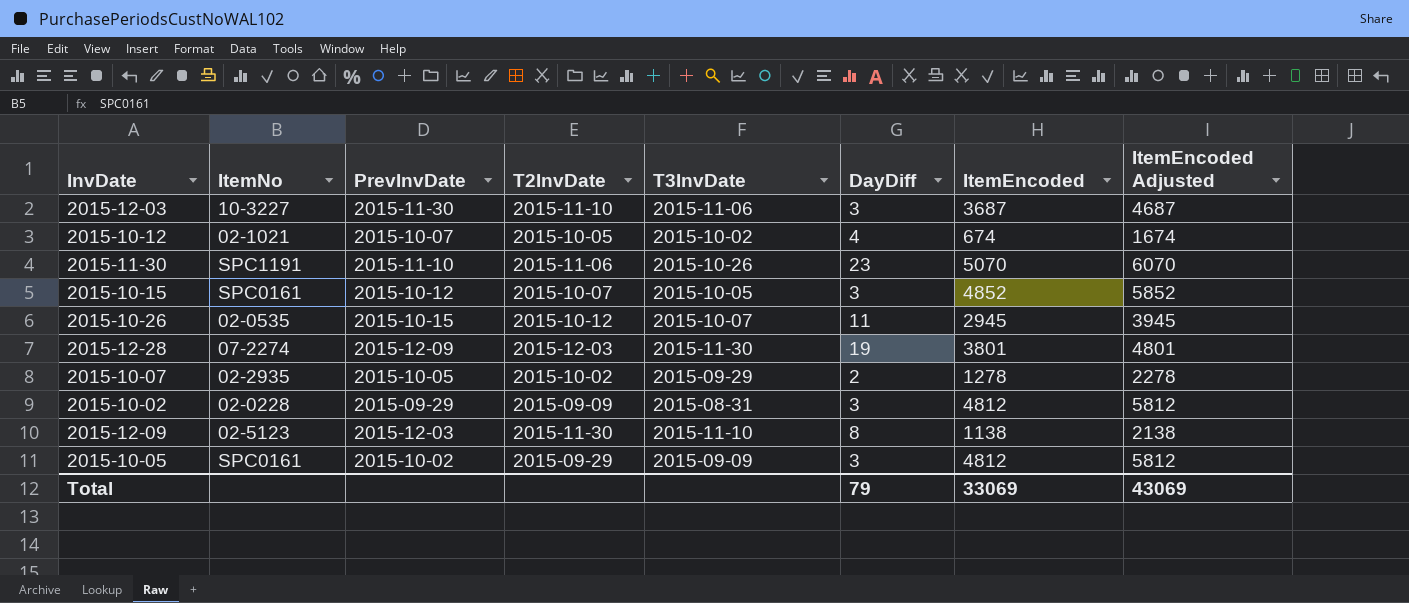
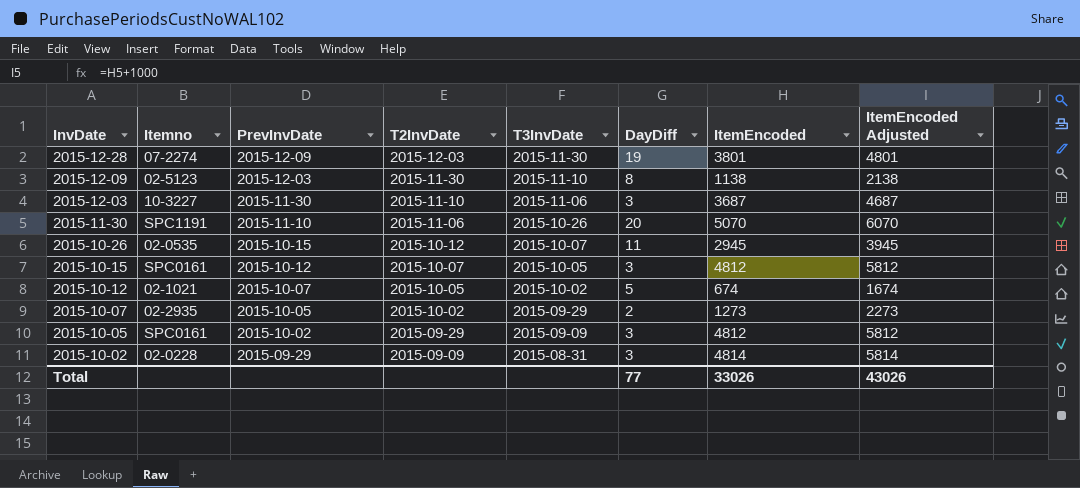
row order: none -> InvDate descending
column name: ItemNo -> Itemno
2015-11-30 | DayDiff: 23 -> 20
2015-10-15 | ItemEncoded: 4852 -> 4812
2015-10-15 | ItemEncoded Adjusted: 5852 -> 5812
2015-10-12 | DayDiff: 4 -> 5
2015-10-07 | ItemEncoded: 1278 -> 1273
2015-10-07 | ItemEncoded Adjusted: 2278 -> 2273
2015-10-02 | ItemEncoded: 4812 -> 4814
2015-10-02 | ItemEncoded Adjusted: 5812 -> 5814
Total | DayDiff: 79 -> 77
Total | ItemEncoded: 33069 -> 33026
Total | ItemEncoded Adjusted: 43069 -> 43026

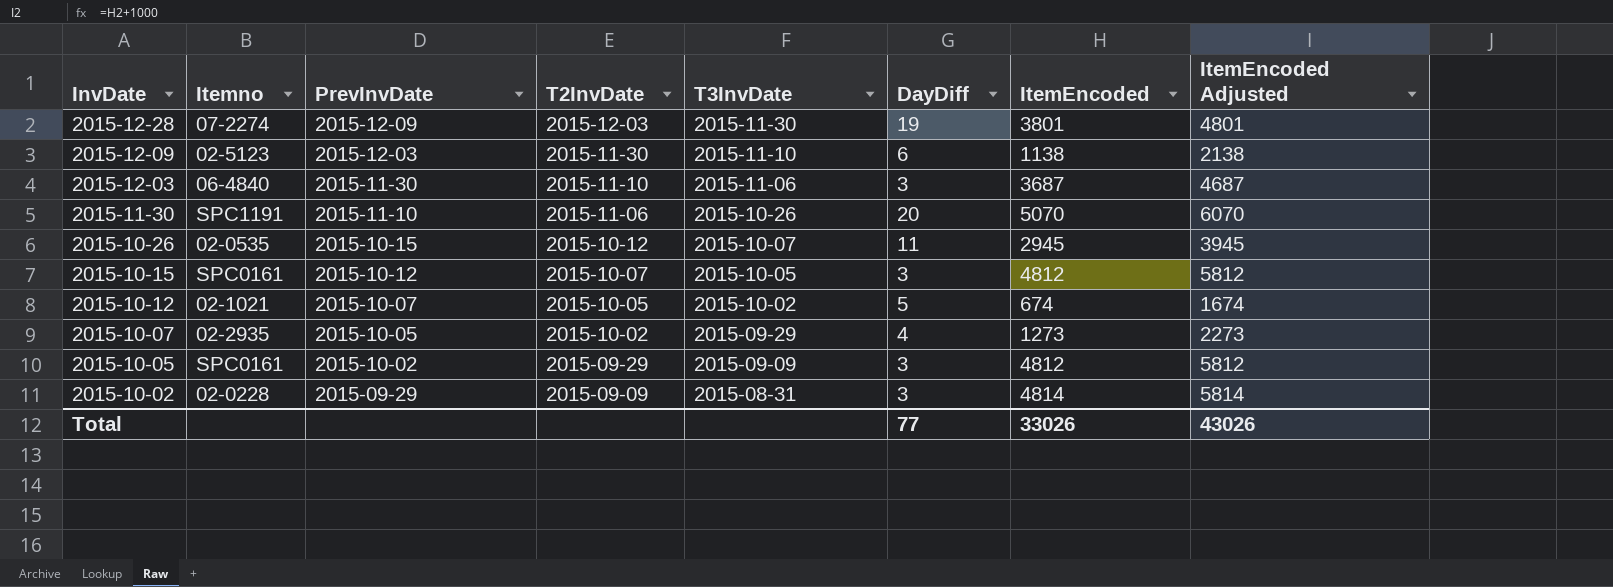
2015-12-09 | DayDiff: 8 -> 6
2015-12-03 | Itemno: 10-3227 -> 06-4840
2015-10-07 | DayDiff: 2 -> 4

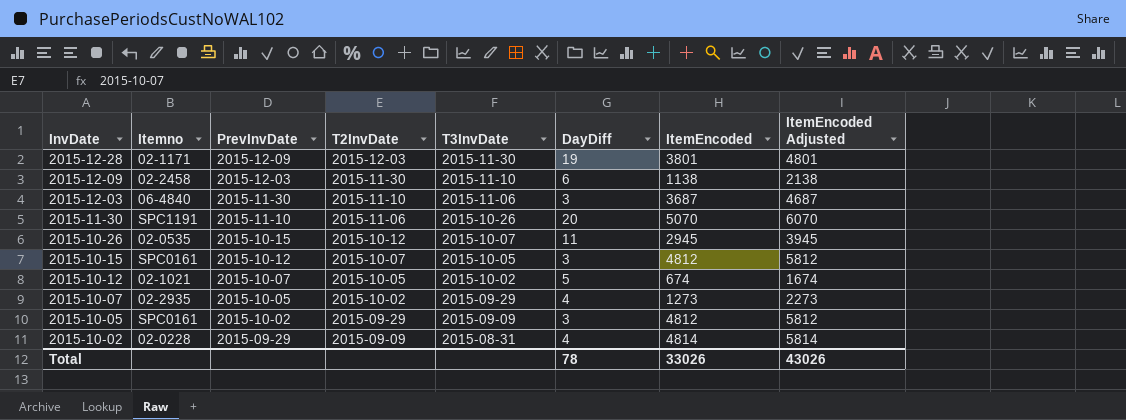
2015-12-28 | Itemno: 07-2274 -> 02-1171
2015-12-09 | Itemno: 02-5123 -> 02-2458
2015-10-02 | DayDiff: 3 -> 4
Total | DayDiff: 77 -> 78

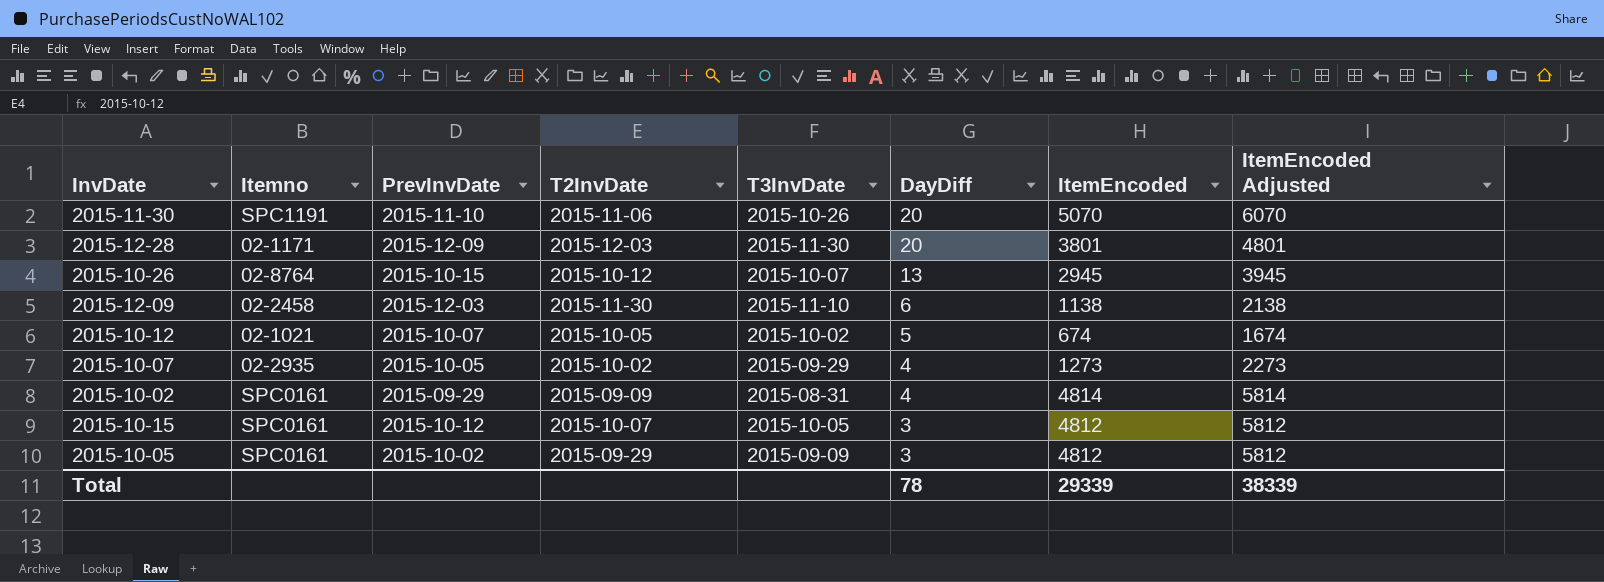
row order: InvDate descending -> DayDiff descending
row 2015-12-03: 06-4840 | 2015-11-30 | 2015-11-10 | 2015-11-06 | 3 | 3687 | 4687 -> none
2015-12-28 | DayDiff: 19 -> 20
2015-10-26 | Itemno: 02-0535 -> 02-8764
2015-10-26 | DayDiff: 11 -> 13
2015-10-02 | Itemno: 02-0228 -> SPC0161
Total | ItemEncoded: 33026 -> 29339
Total | ItemEncoded Adjusted: 43026 -> 38339

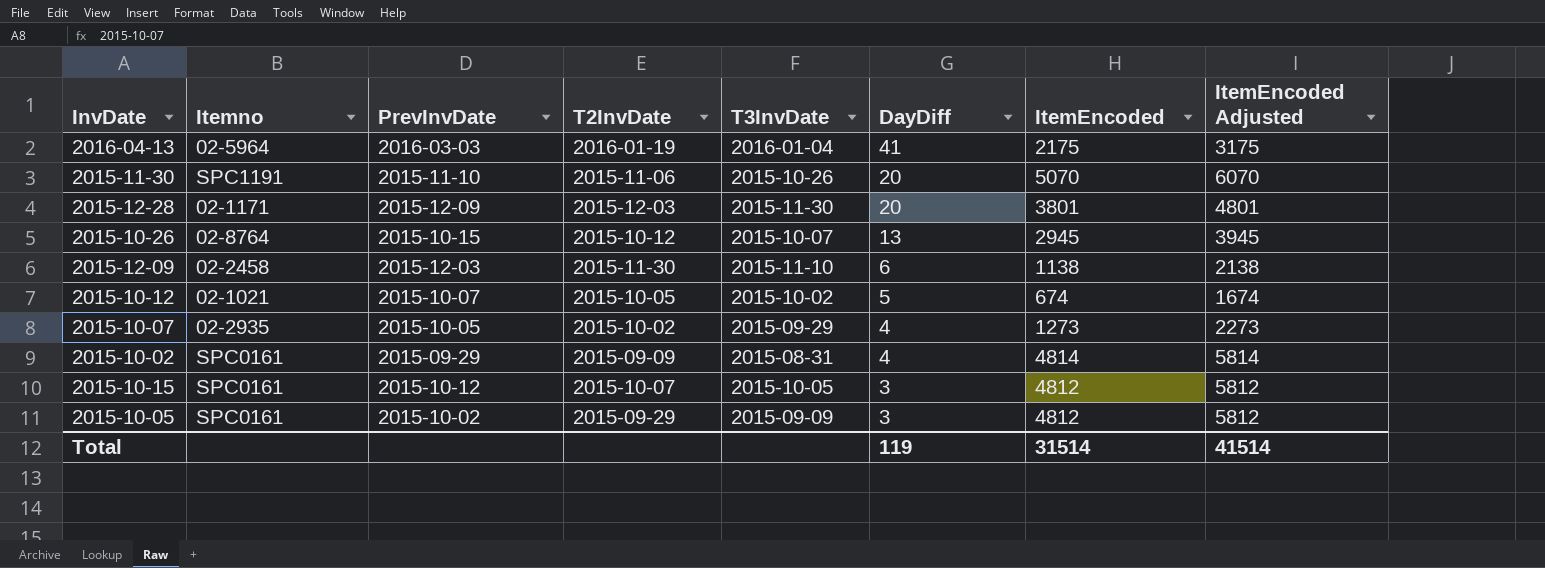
row 2016-04-13: none -> 02-5964 | 2016-03-03 | 2016-01-19 | 2016-01-04 | 41 | 2175 | 3175
Total | DayDiff: 78 -> 119
Total | ItemEncoded: 29339 -> 31514
Total | ItemEncoded Adjusted: 38339 -> 41514

